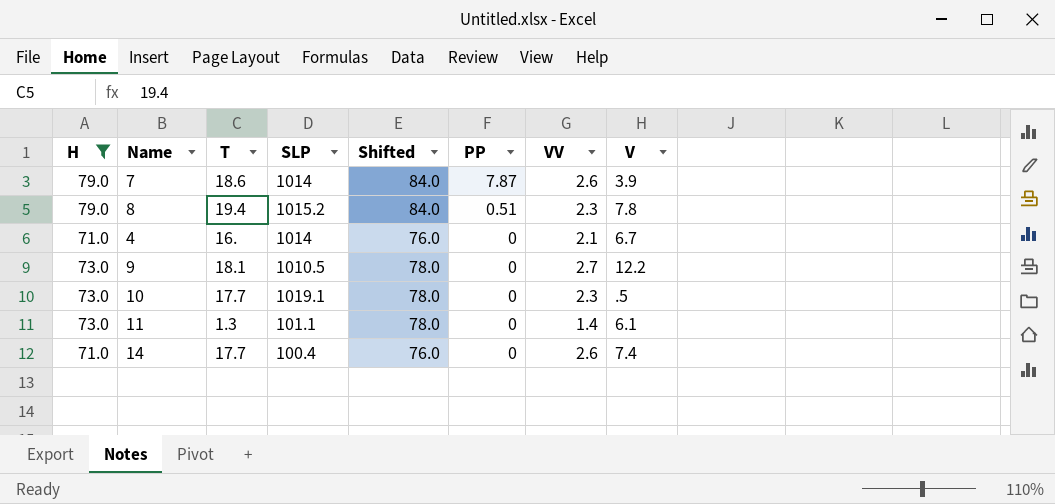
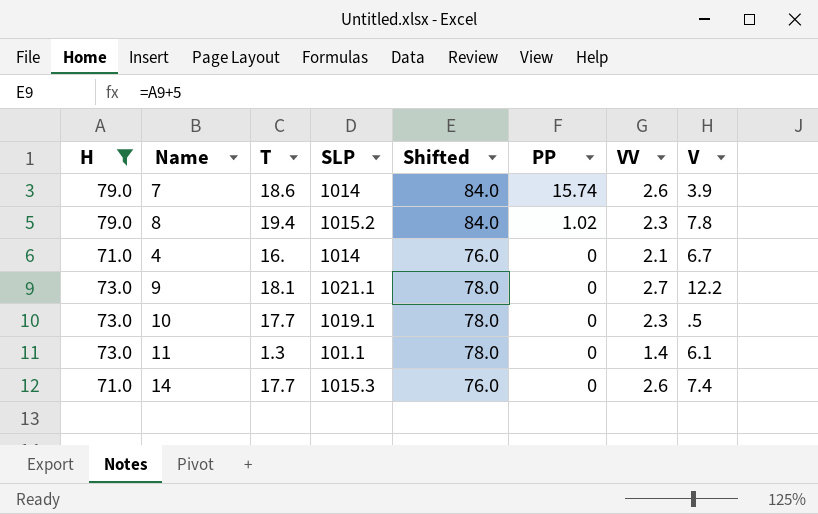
7 | PP: 7.87 -> 15.74
8 | PP: 0.51 -> 1.02
9 | SLP: 1010.5 -> 1021.1
14 | SLP: 100.4 -> 1015.3

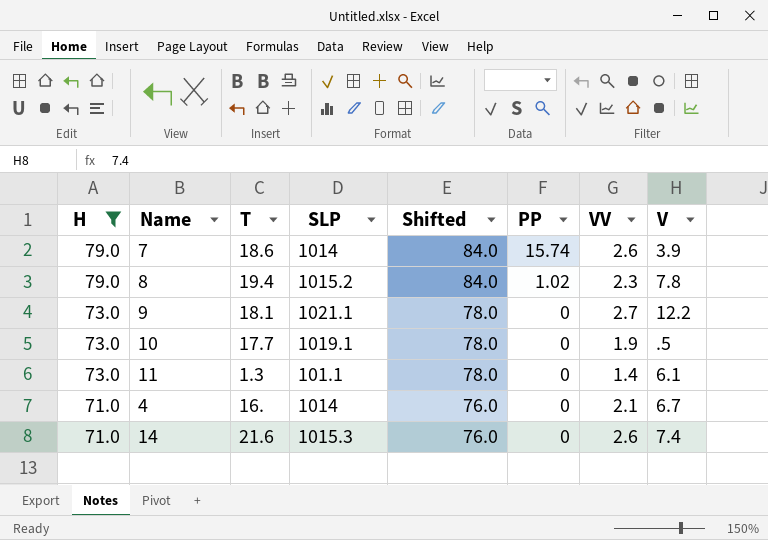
row order: PP descending -> H descending
10 | VV: 2.3 -> 1.9
14 | T: 17.7 -> 21.6

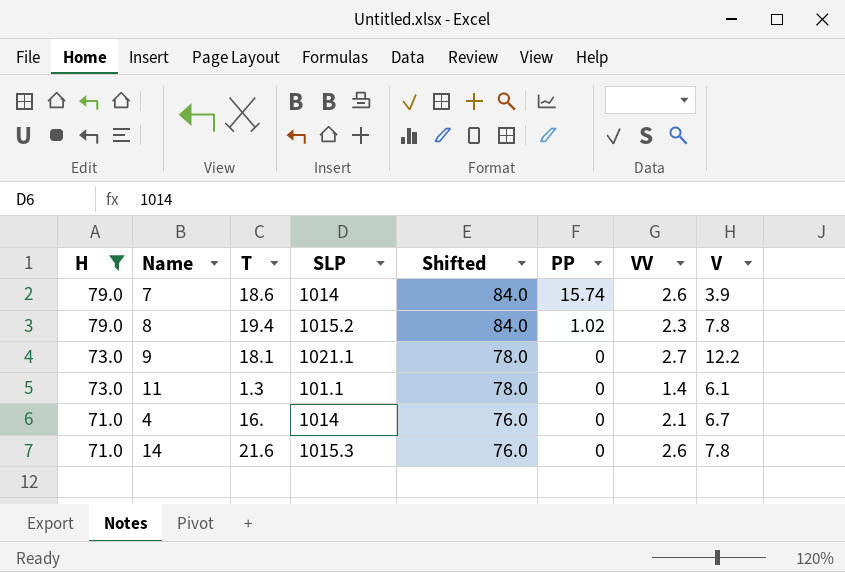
row 10: 73.0 | 17.7 | 1019.1 | 78.0 | 0 | 1.9 | .5 -> none
14 | V: 7.4 -> 7.8

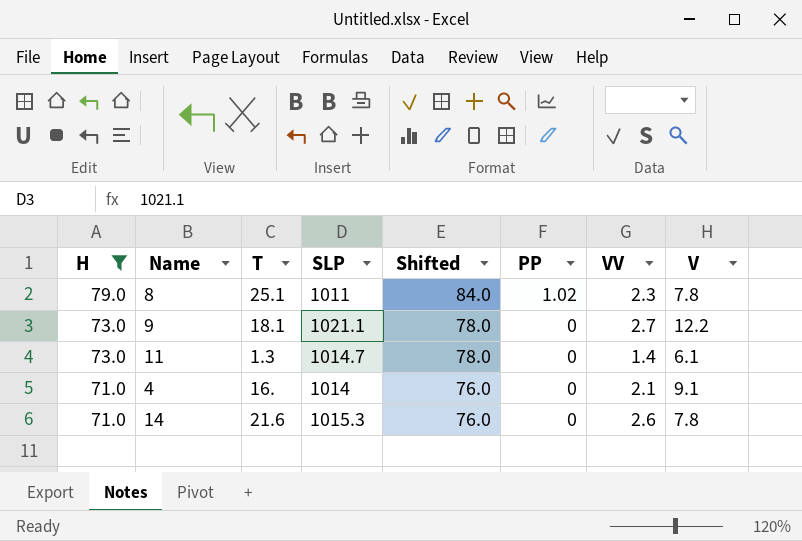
row 7: 79.0 | 18.6 | 1014 | 84.0 | 15.74 | 2.6 | 3.9 -> none
8 | T: 19.4 -> 25.1
8 | SLP: 1015.2 -> 1011
11 | SLP: 101.1 -> 1014.7
4 | V: 6.7 -> 9.1

